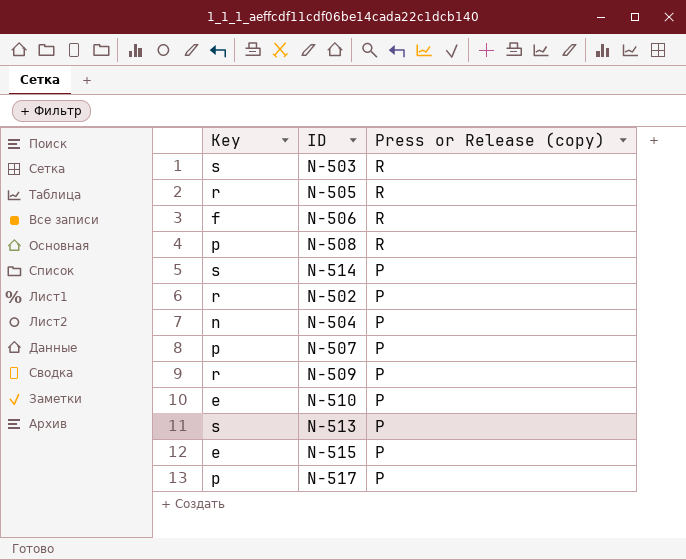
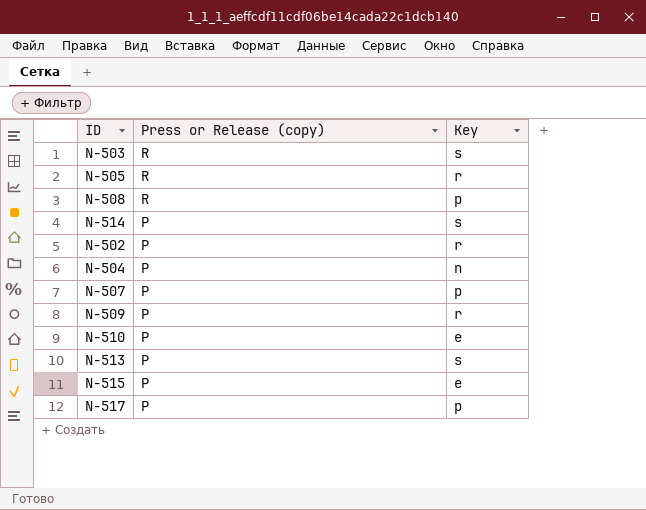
column Key | position: 1 -> 3
row N-506: f | R -> none

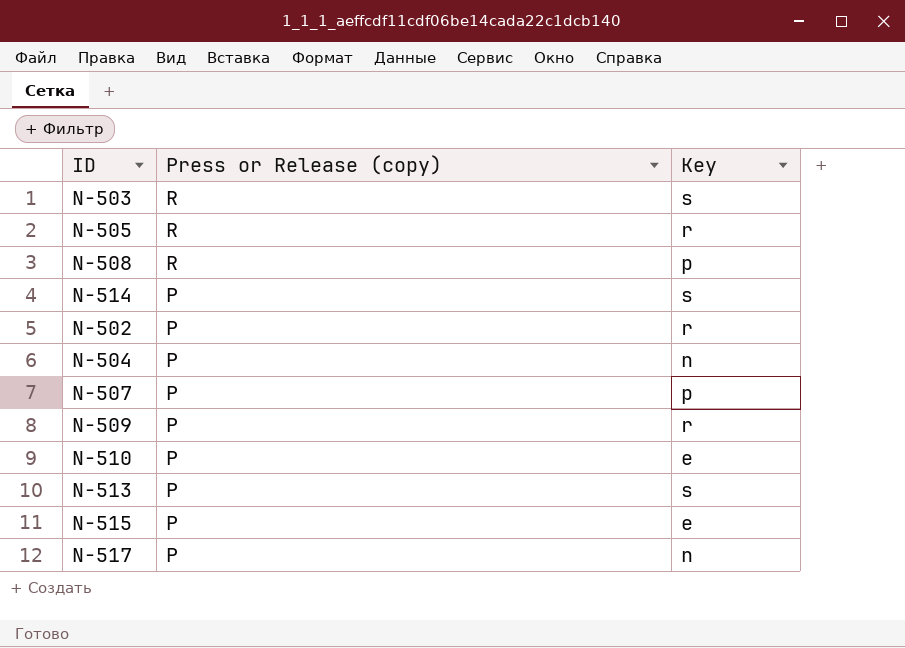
N-517 | Key: p -> n

